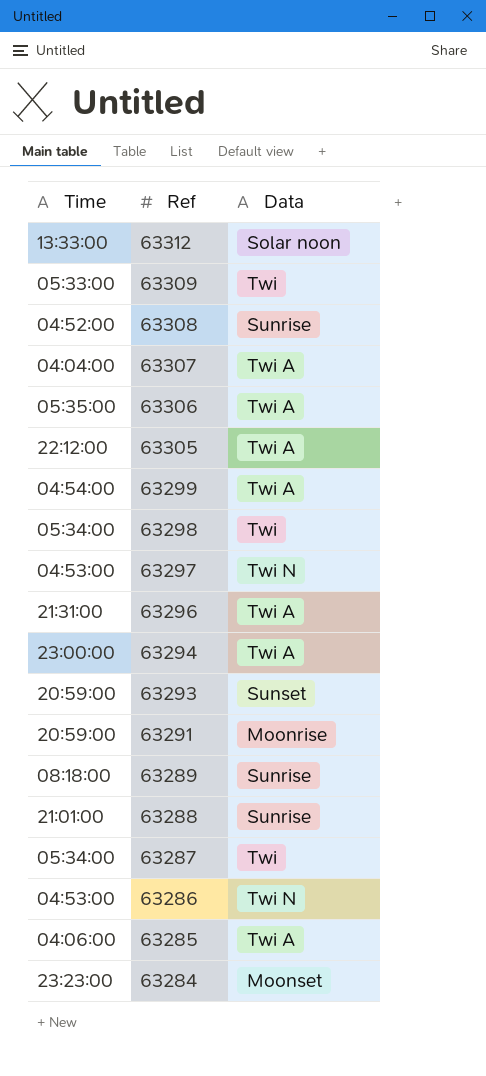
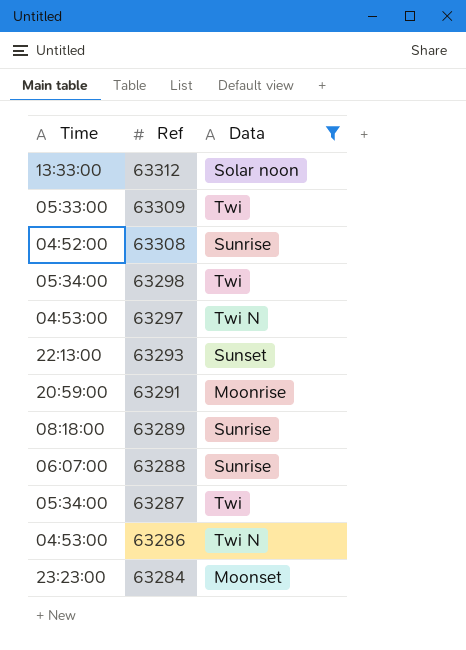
filter: none -> Data != Twi A
63293 | Time: 20:59:00 -> 22:13:00
63288 | Time: 21:01:00 -> 06:07:00

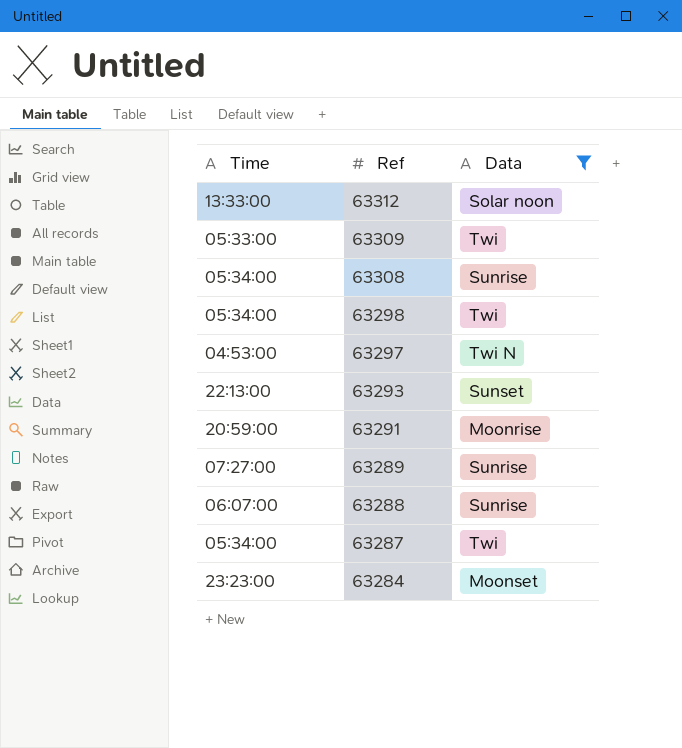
row 63286: 04:53:00 | Twi N -> none
63308 | Time: 04:52:00 -> 05:34:00
63289 | Time: 08:18:00 -> 07:27:00

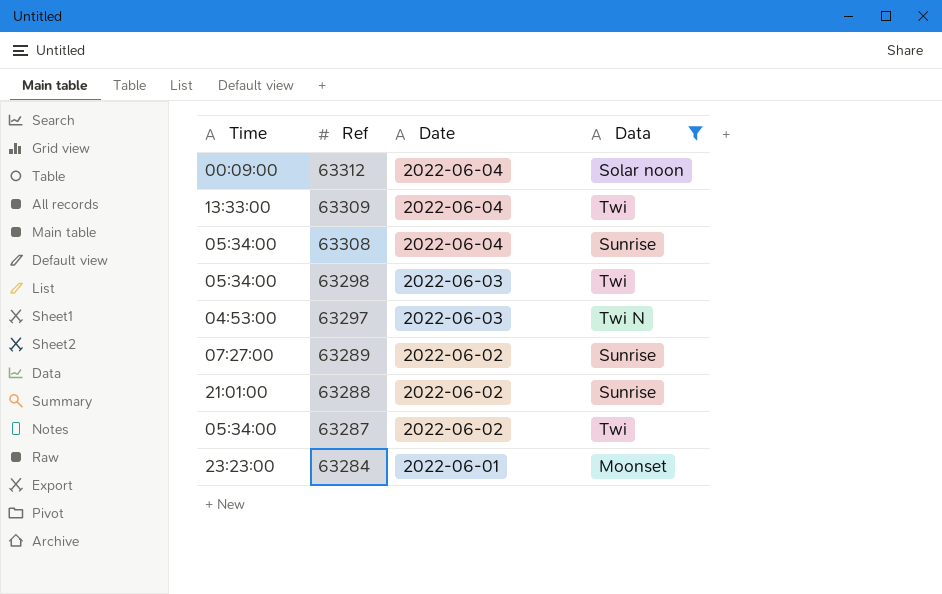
column Date | position: none -> 3
row 63293: 22:13:00 | Sunset -> none
row 63291: 20:59:00 | Moonrise -> none
63312 | Time: 13:33:00 -> 00:09:00
63309 | Time: 05:33:00 -> 13:33:00
63288 | Time: 06:07:00 -> 21:01:00

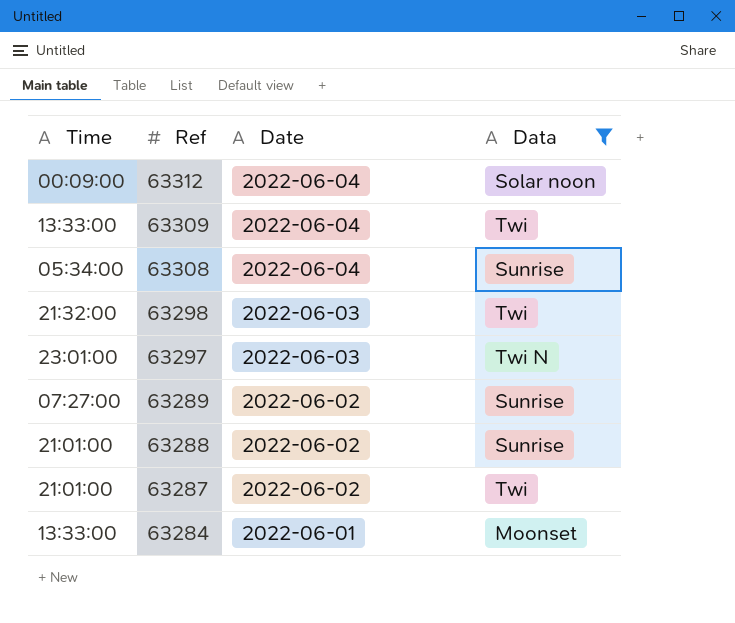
63298 | Time: 05:34:00 -> 21:32:00
63297 | Time: 04:53:00 -> 23:01:00
63287 | Time: 05:34:00 -> 21:01:00
63284 | Time: 23:23:00 -> 13:33:00

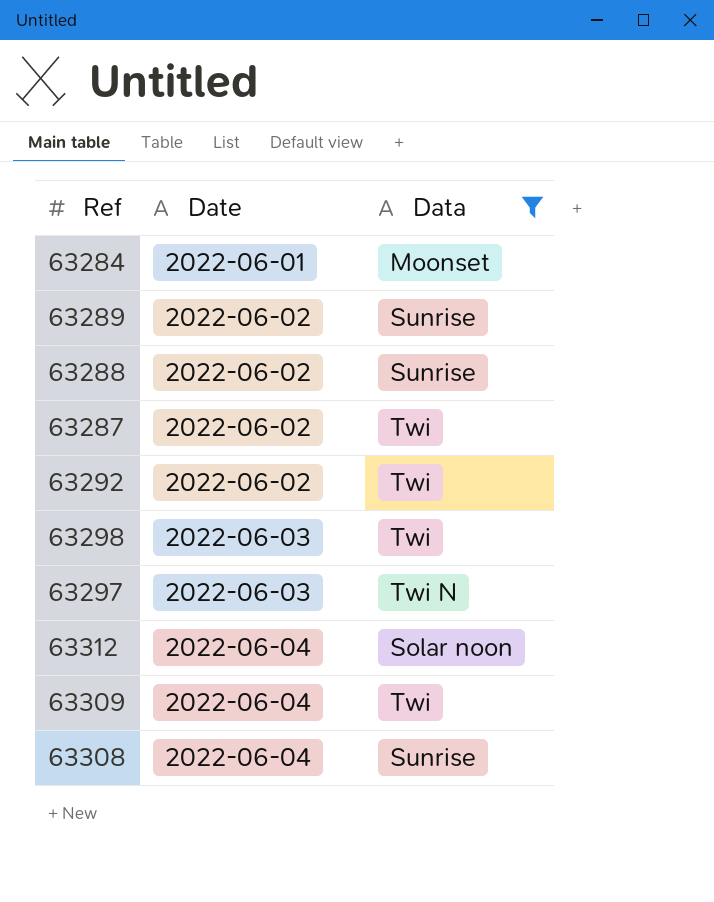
row order: Ref descending -> Date ascending
column Time | position: 1 -> none
row 63292: none -> 2022-06-02 | Twi

